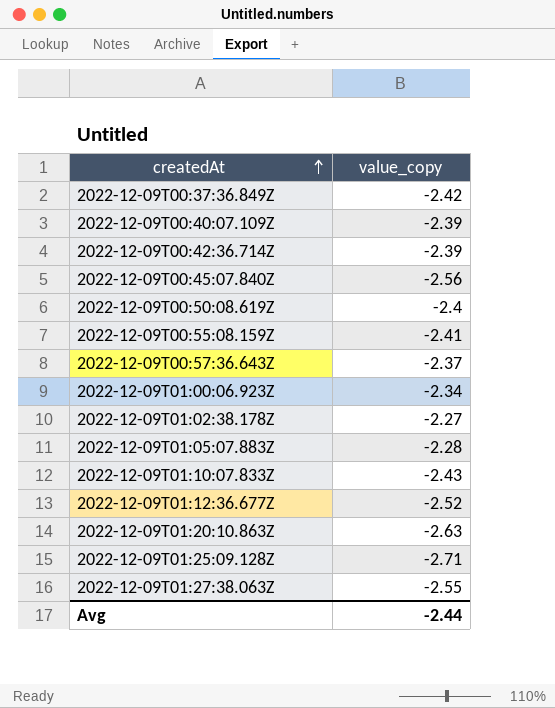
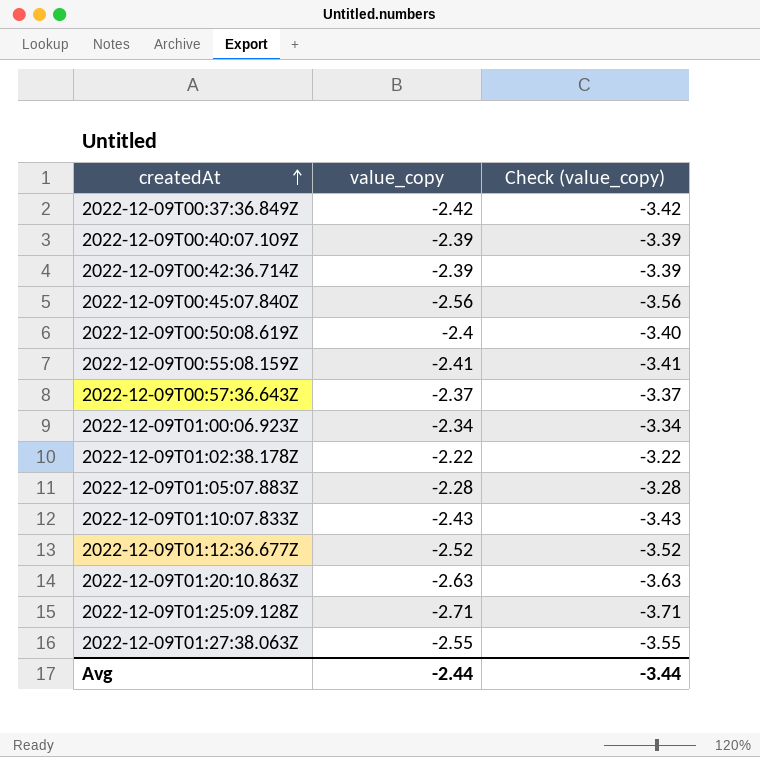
column Check (value_copy) | formula: none -> [value_copy] - 1
2022-12-09T01:02:38.178Z | value_copy: -2.27 -> -2.22

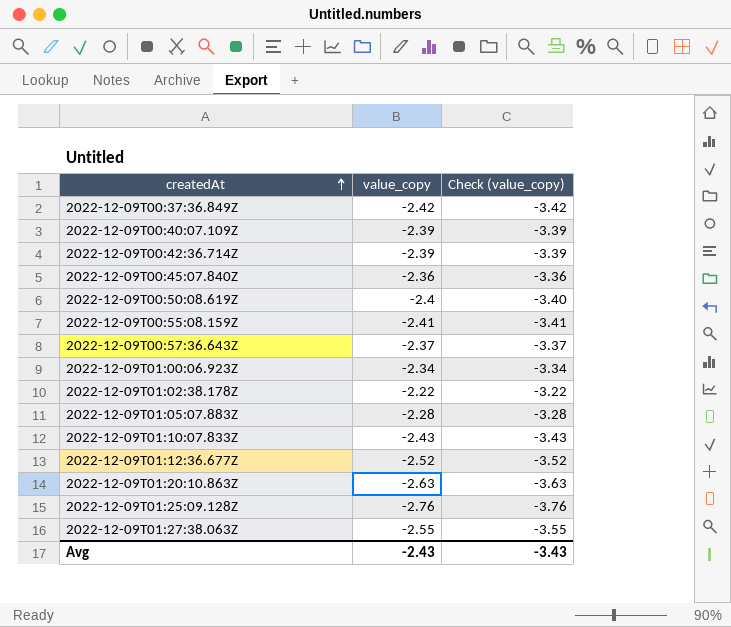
2022-12-09T00:45:07.840Z | value_copy: -2.56 -> -2.36
2022-12-09T00:45:07.840Z | Check (value_copy): -3.56 -> -3.36
2022-12-09T01:25:09.128Z | value_copy: -2.71 -> -2.76
2022-12-09T01:25:09.128Z | Check (value_copy): -3.71 -> -3.76
Avg | value_copy: -2.44 -> -2.43
Avg | Check (value_copy): -3.44 -> -3.43

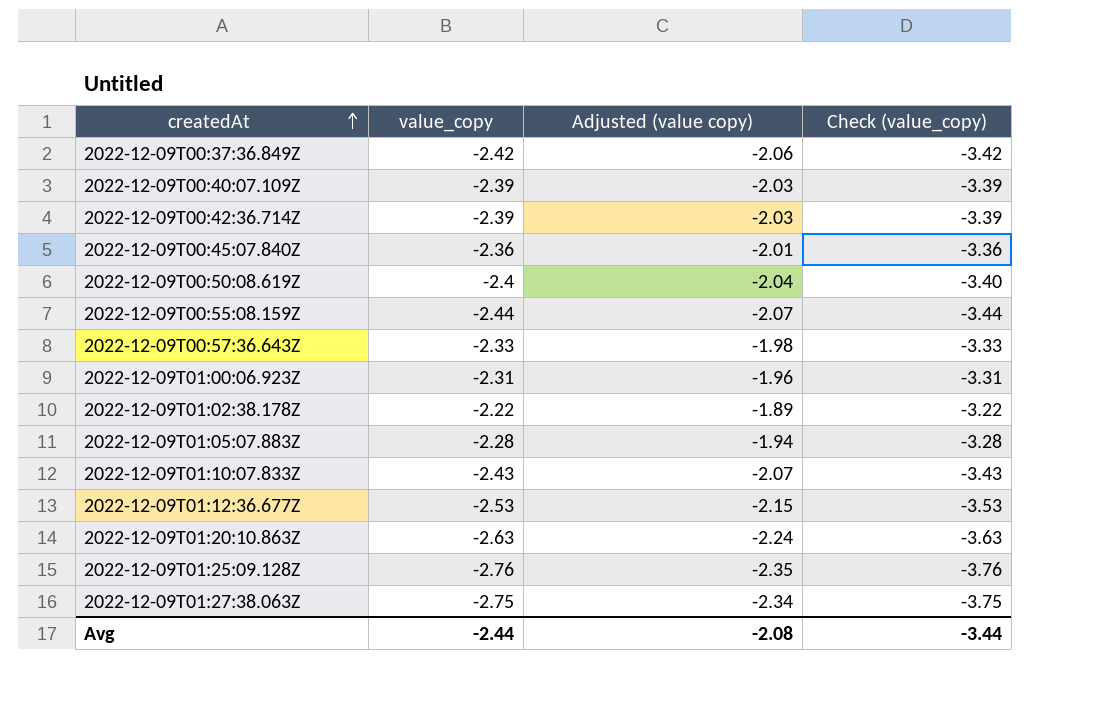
column Adjusted (value copy) | formula: none -> [value_copy] * 0.85
2022-12-09T00:55:08.159Z | value_copy: -2.41 -> -2.44
2022-12-09T00:55:08.159Z | Check (value_copy): -3.41 -> -3.44
2022-12-09T00:57:36.643Z | value_copy: -2.37 -> -2.33
2022-12-09T00:57:36.643Z | Check (value_copy): -3.37 -> -3.33
2022-12-09T01:00:06.923Z | value_copy: -2.34 -> -2.31
2022-12-09T01:00:06.923Z | Check (value_copy): -3.34 -> -3.31
2022-12-09T01:12:36.677Z | value_copy: -2.52 -> -2.53
2022-12-09T01:12:36.677Z | Check (value_copy): -3.52 -> -3.53
2022-12-09T01:27:38.063Z | value_copy: -2.55 -> -2.75
2022-12-09T01:27:38.063Z | Check (value_copy): -3.55 -> -3.75
Avg | value_copy: -2.43 -> -2.44
Avg | Check (value_copy): -3.43 -> -3.44

